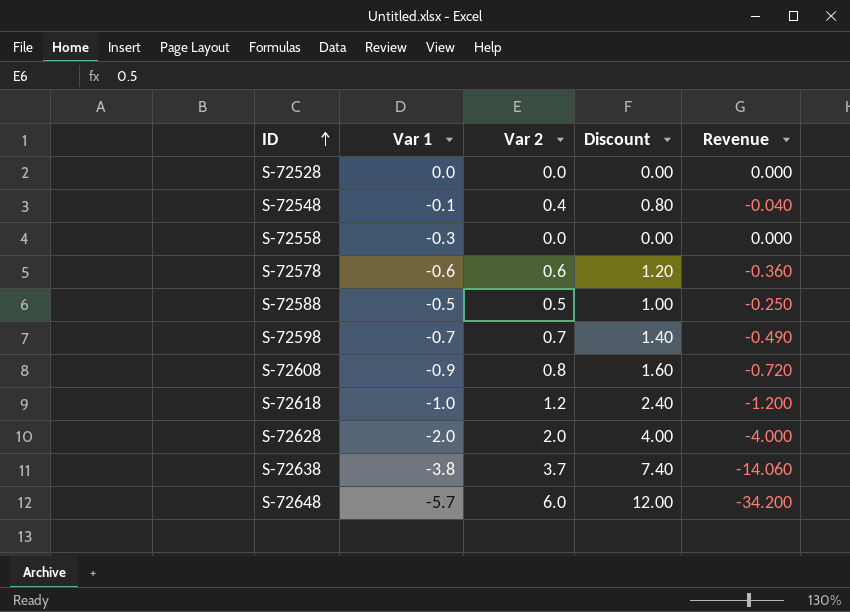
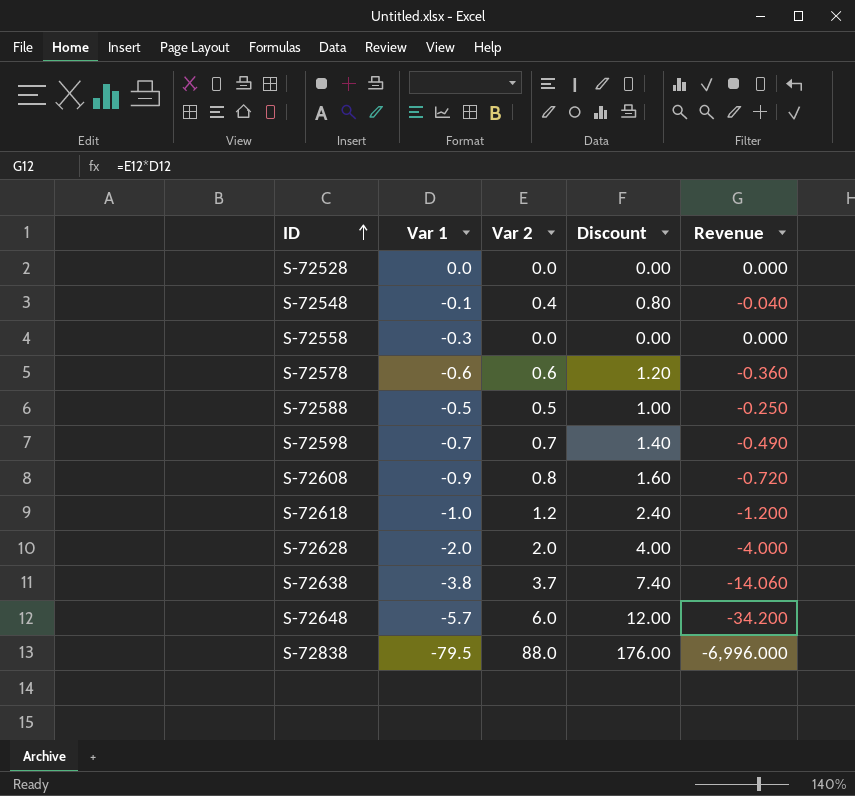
row S-72838: none -> -79.5 | 88.0 | 176.00 | -6,996.000

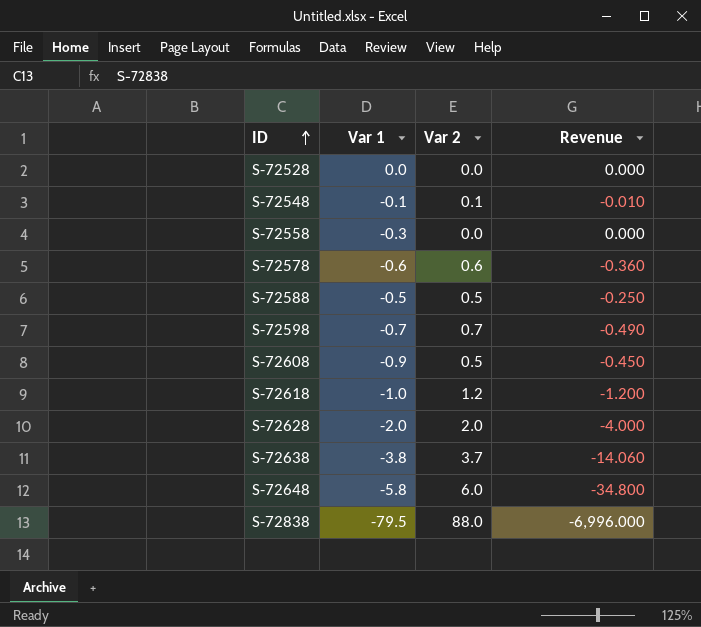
column Discount | formula: [Var 2] * 2 -> none
S-72548 | Var 2: 0.4 -> 0.1
S-72548 | Revenue: -0.040 -> -0.010
S-72608 | Var 2: 0.8 -> 0.5
S-72608 | Revenue: -0.720 -> -0.450
S-72648 | Var 1: -5.7 -> -5.8
S-72648 | Revenue: -34.200 -> -34.800

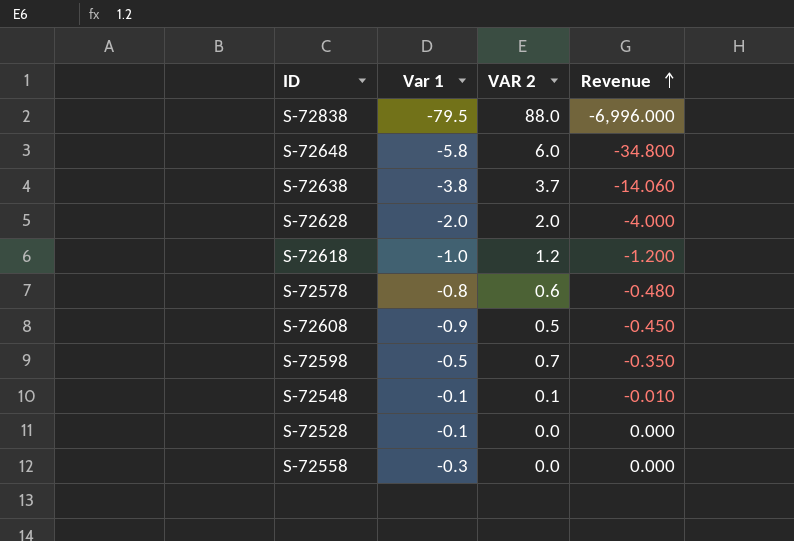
row order: ID ascending -> Revenue ascending
column name: Var 2 -> VAR 2
row S-72588: -0.5 | 0.5 | -0.250 -> none
S-72578 | Var 1: -0.6 -> -0.8
S-72578 | Revenue: -0.360 -> -0.480
S-72598 | Var 1: -0.7 -> -0.5
S-72598 | Revenue: -0.490 -> -0.350
S-72528 | Var 1: 0.0 -> -0.1

